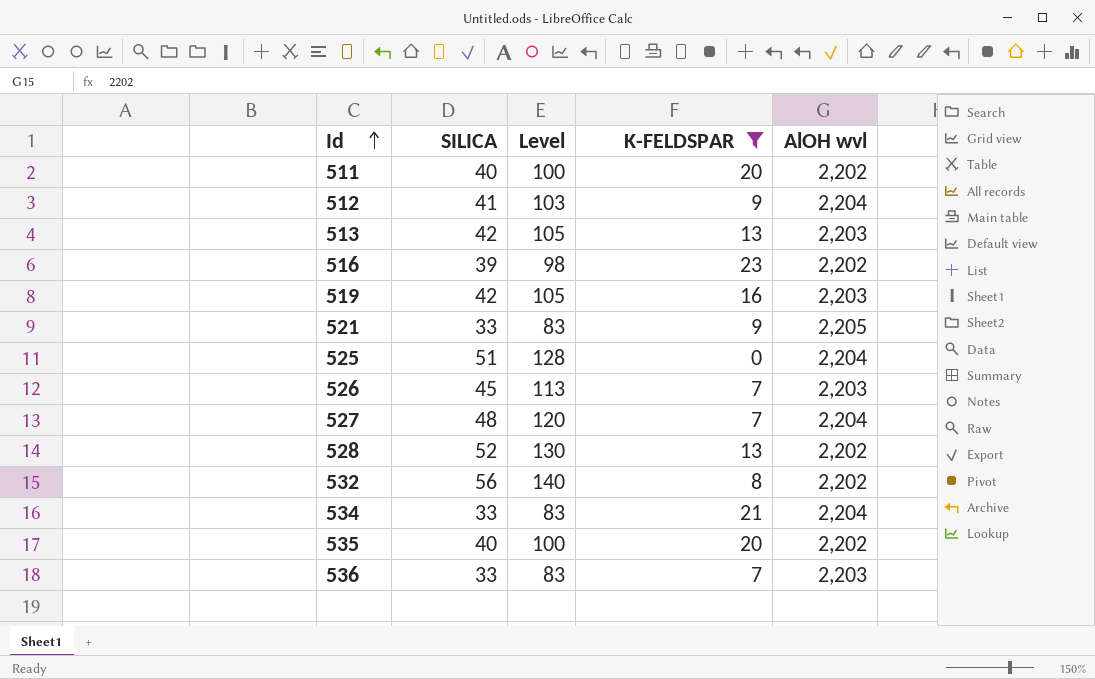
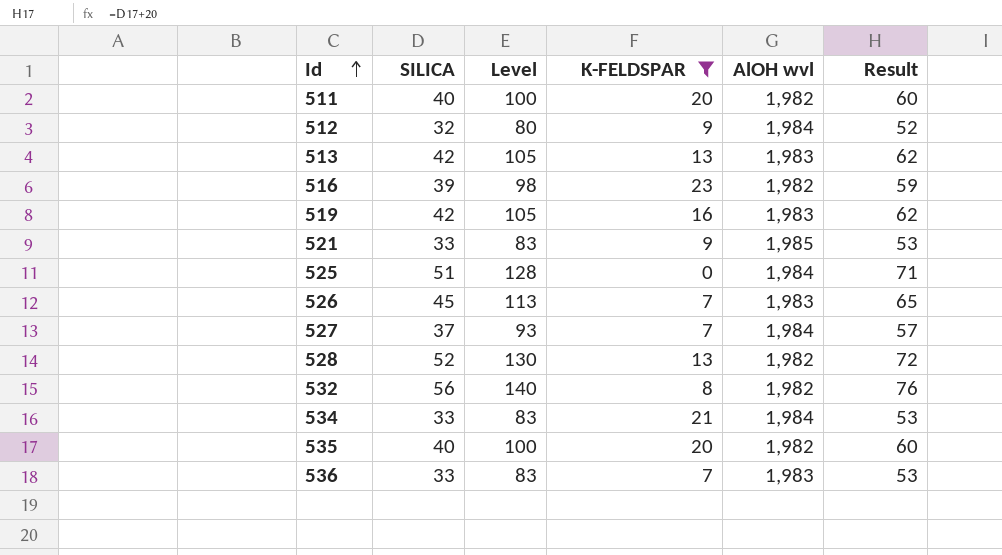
column Result | formula: none -> [SILICA] + 20
511 | AlOH wvl: 2,202 -> 1,982
512 | SILICA: 41 -> 32
512 | Level: 103 -> 80
512 | AlOH wvl: 2,204 -> 1,984
513 | AlOH wvl: 2,203 -> 1,983
516 | AlOH wvl: 2,202 -> 1,982
519 | AlOH wvl: 2,203 -> 1,983
521 | AlOH wvl: 2,205 -> 1,985
525 | AlOH wvl: 2,204 -> 1,984
526 | AlOH wvl: 2,203 -> 1,983
527 | SILICA: 48 -> 37
527 | Level: 120 -> 93
527 | AlOH wvl: 2,204 -> 1,984
528 | AlOH wvl: 2,202 -> 1,982
532 | AlOH wvl: 2,202 -> 1,982
534 | AlOH wvl: 2,204 -> 1,984
535 | AlOH wvl: 2,202 -> 1,982
536 | AlOH wvl: 2,203 -> 1,983

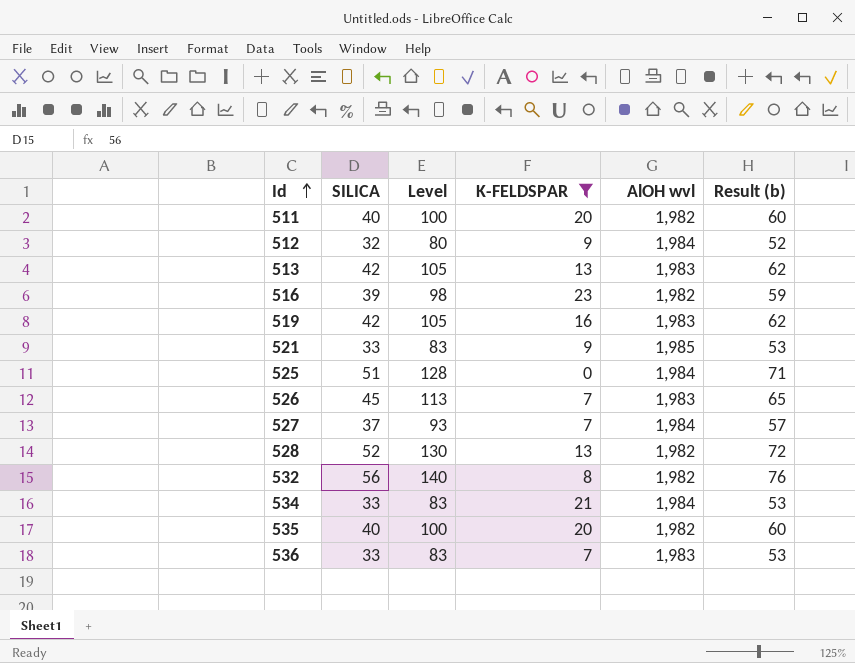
column name: Result -> Result (b)

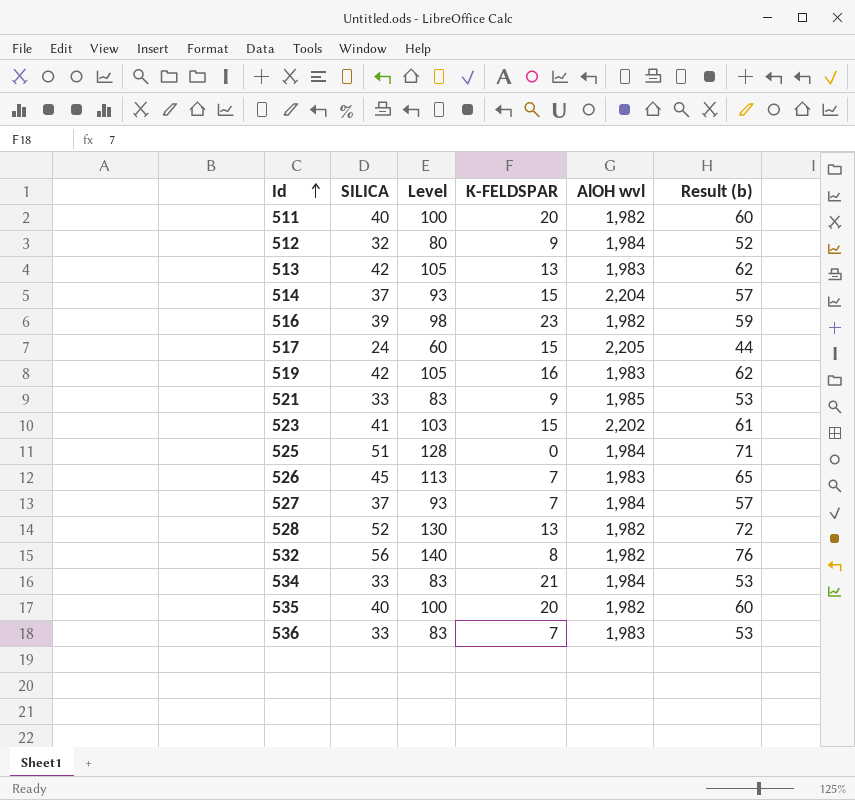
filter: K-FELDSPAR != 15 -> none

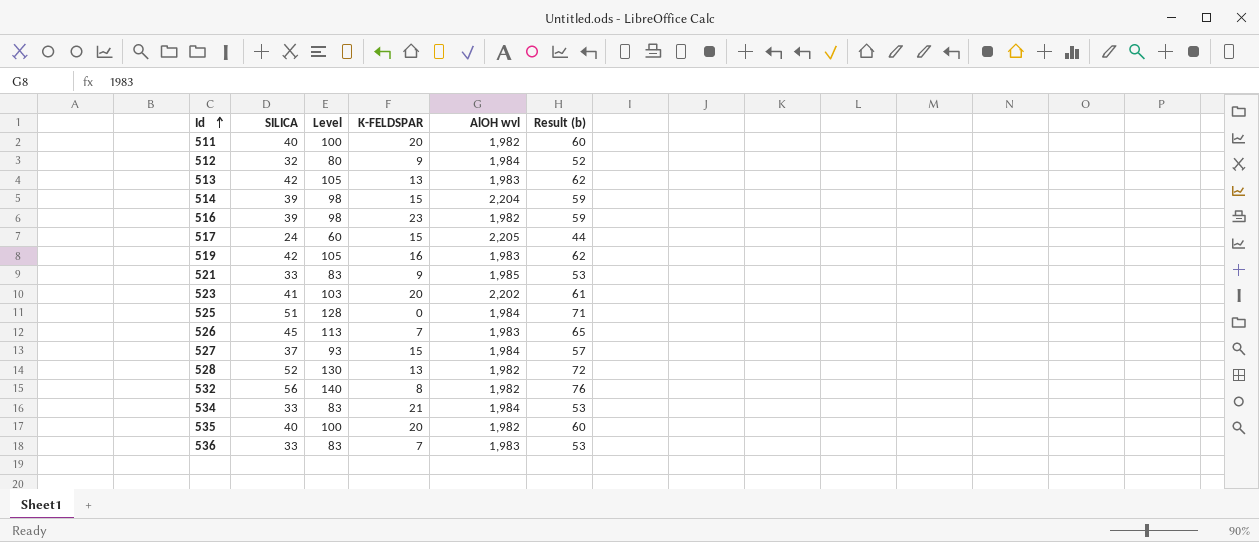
514 | SILICA: 37 -> 39
514 | Level: 93 -> 98
514 | Result (b): 57 -> 59
523 | K-FELDSPAR: 15 -> 20
527 | K-FELDSPAR: 7 -> 15

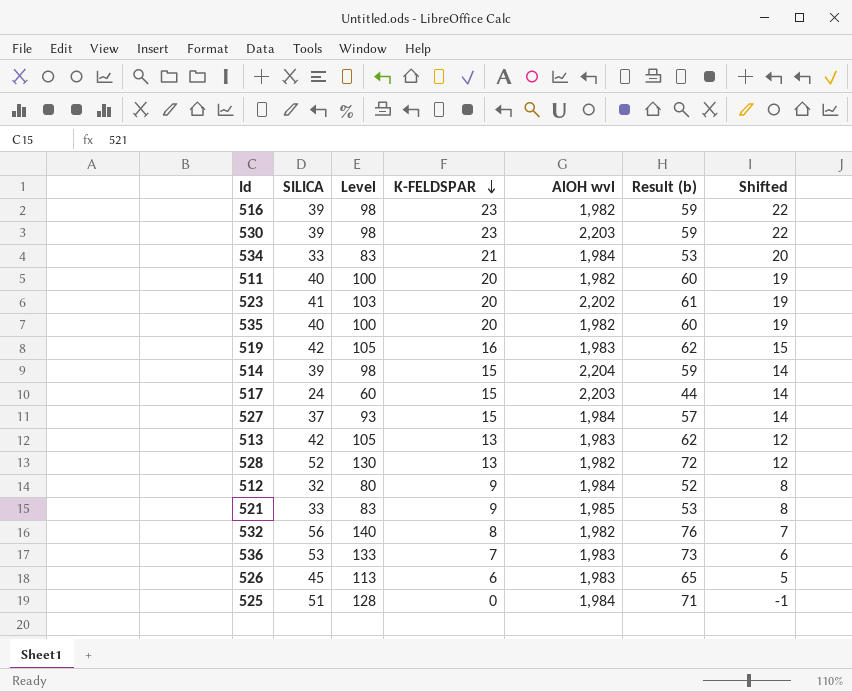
row order: Id ascending -> K-FELDSPAR descending
column Shifted | formula: none -> [K-FELDSPAR] - 1
row 530: none -> 39 | 98 | 23 | 2,203 | 59 | 22
517 | AlOH wvl: 2,205 -> 2,203
536 | SILICA: 33 -> 53
536 | Level: 83 -> 133
536 | Result (b): 53 -> 73
526 | K-FELDSPAR: 7 -> 6

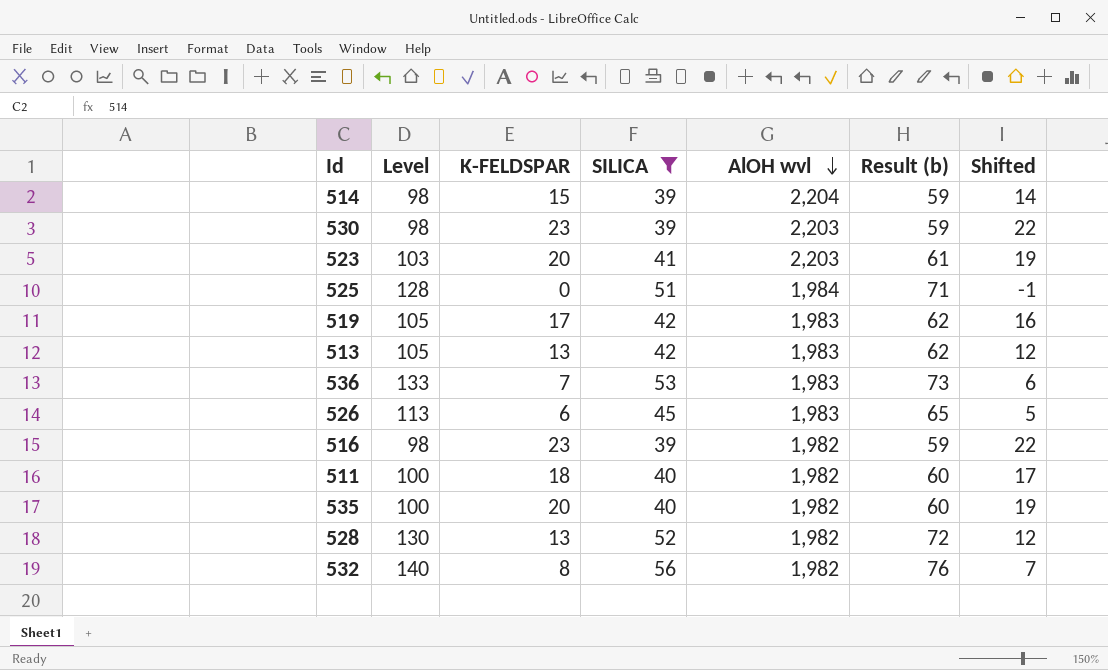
filter: none -> SILICA >= 39
row order: K-FELDSPAR descending -> AlOH wvl descending
column SILICA | position: 2 -> 4
523 | AlOH wvl: 2,202 -> 2,203
519 | K-FELDSPAR: 16 -> 17
519 | Shifted: 15 -> 16
511 | K-FELDSPAR: 20 -> 18
511 | Shifted: 19 -> 17

